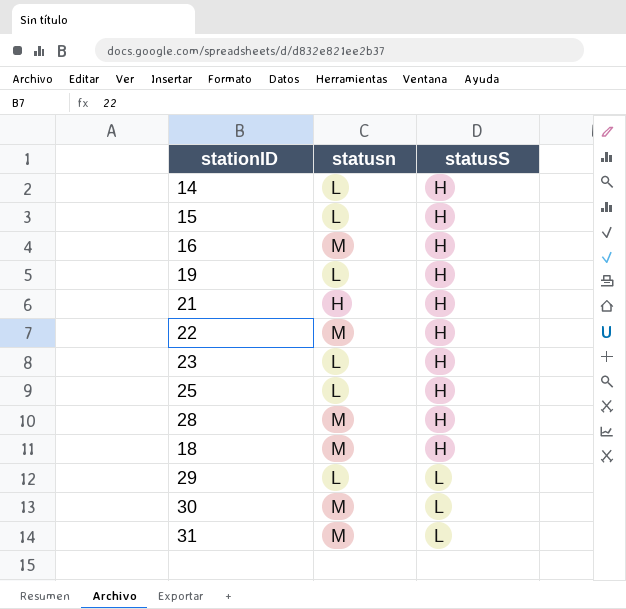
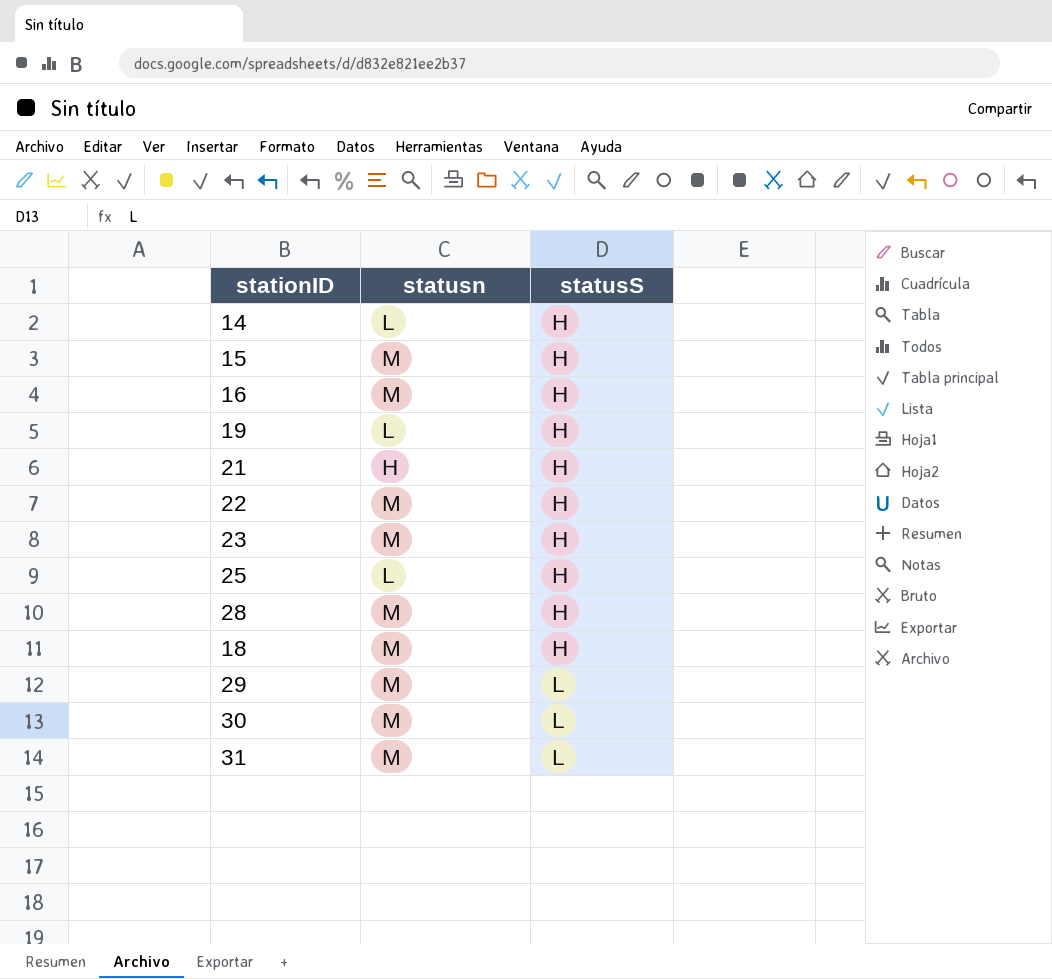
15 | statusn: L -> M
23 | statusn: L -> M
29 | statusn: L -> M

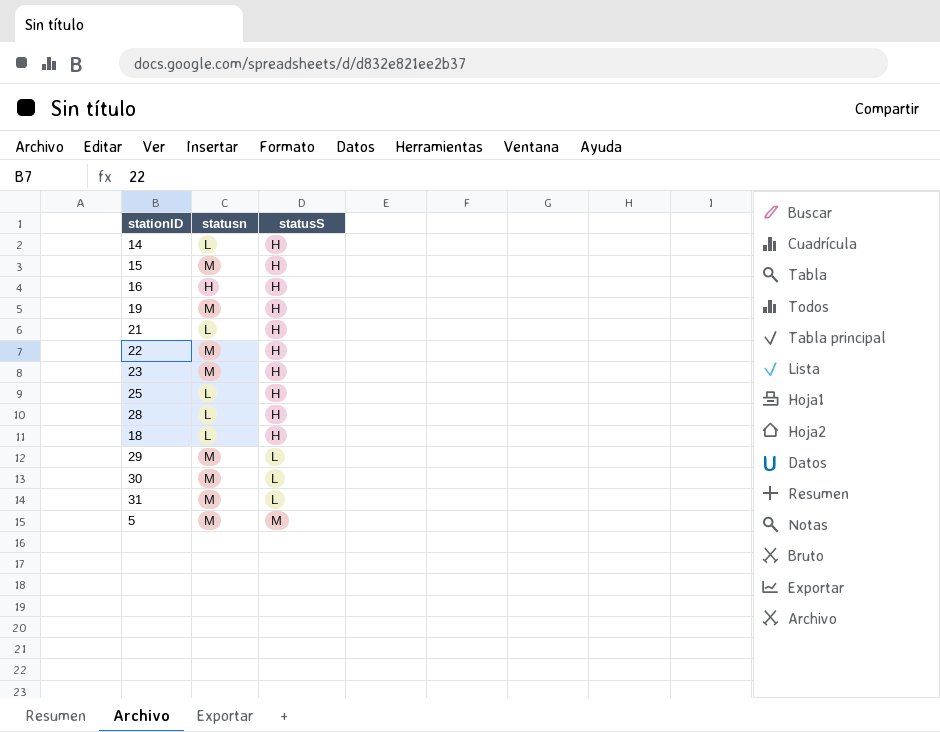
16 | statusn: M -> H
19 | statusn: L -> M
21 | statusn: H -> L
28 | statusn: M -> L
18 | statusn: M -> L
row 5: none -> M | M

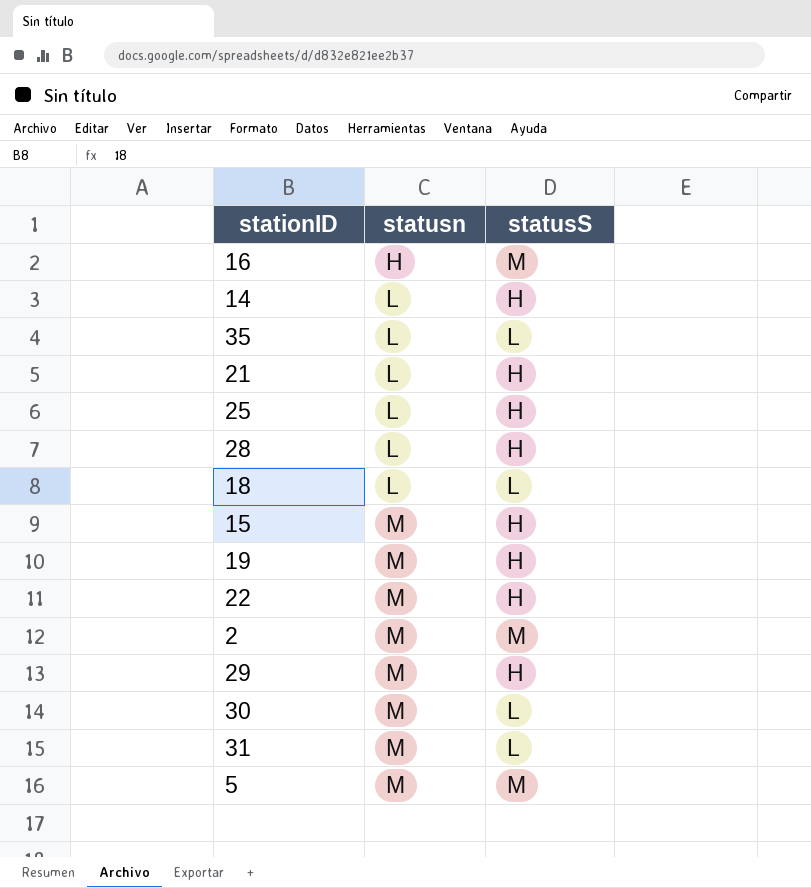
row order: statusS ascending -> statusn ascending
row 23: M | H -> none
16 | statusS: H -> M
row 35: none -> L | L
18 | statusS: H -> L
row 2: none -> M | M
29 | statusS: L -> H

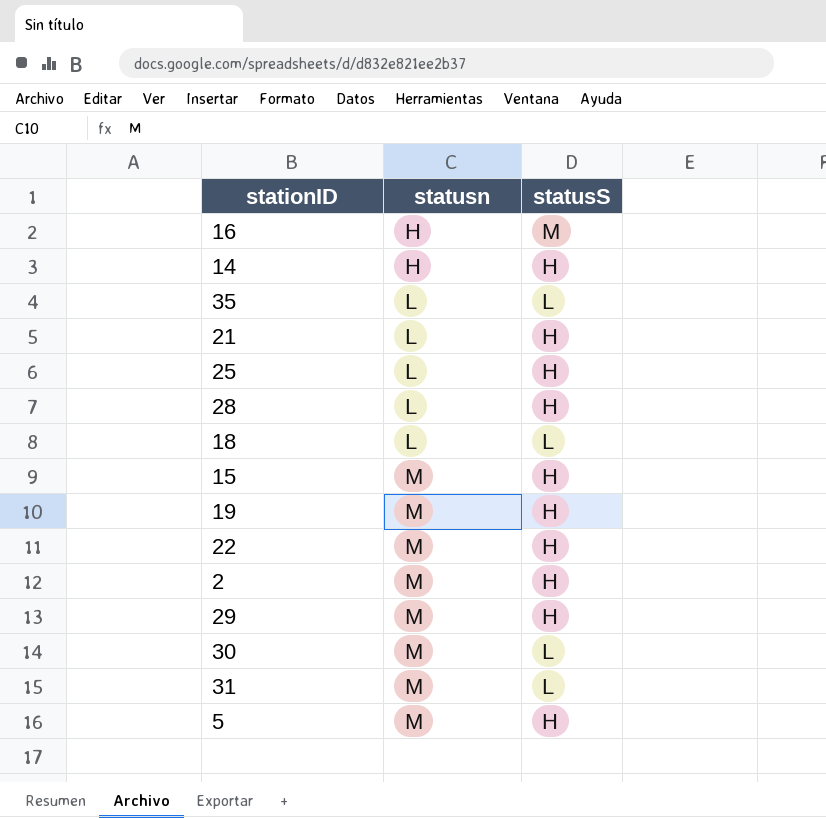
14 | statusn: L -> H
2 | statusS: M -> H
5 | statusS: M -> H

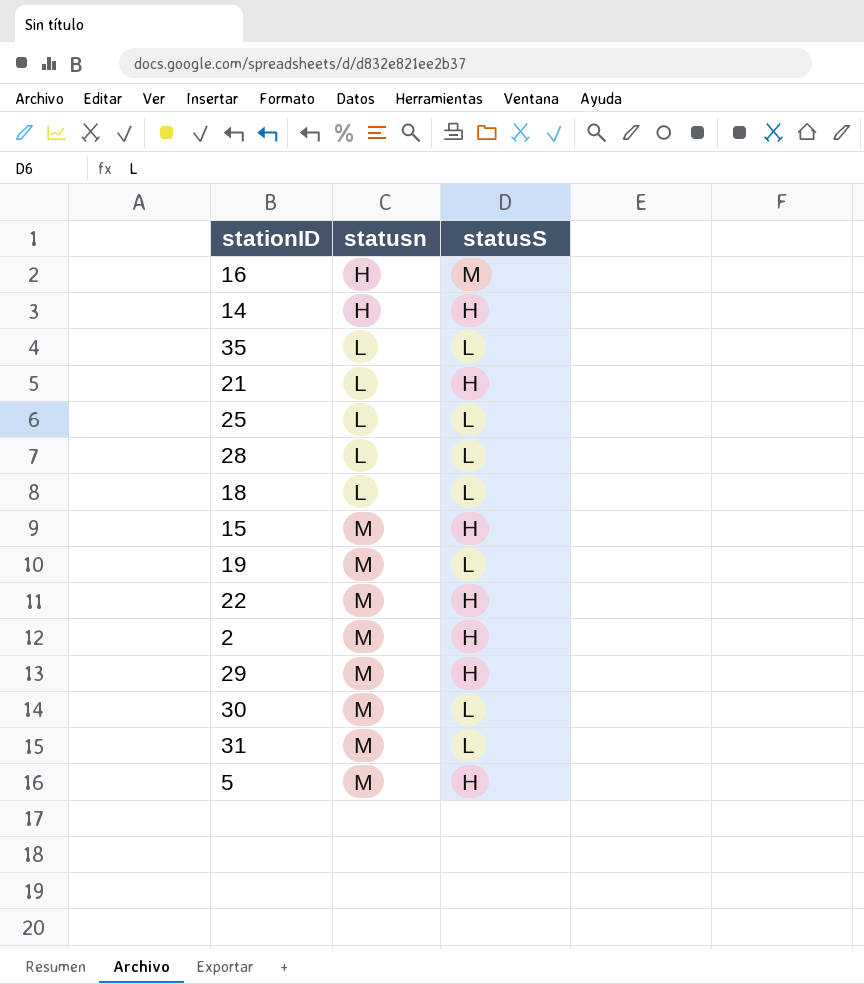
25 | statusS: H -> L
28 | statusS: H -> L
19 | statusS: H -> L

